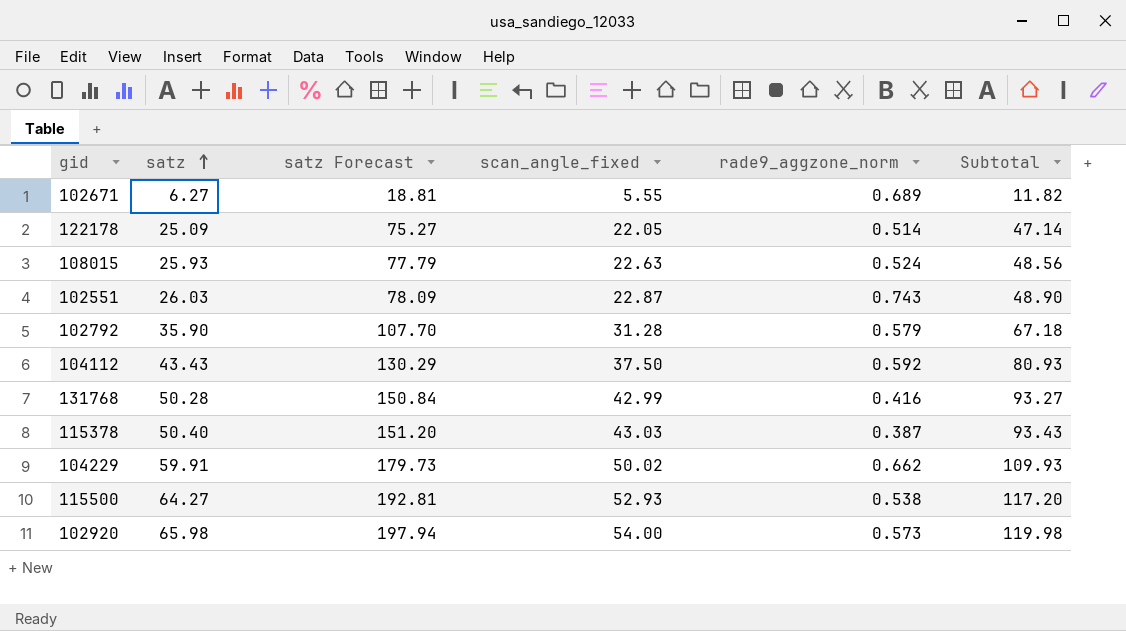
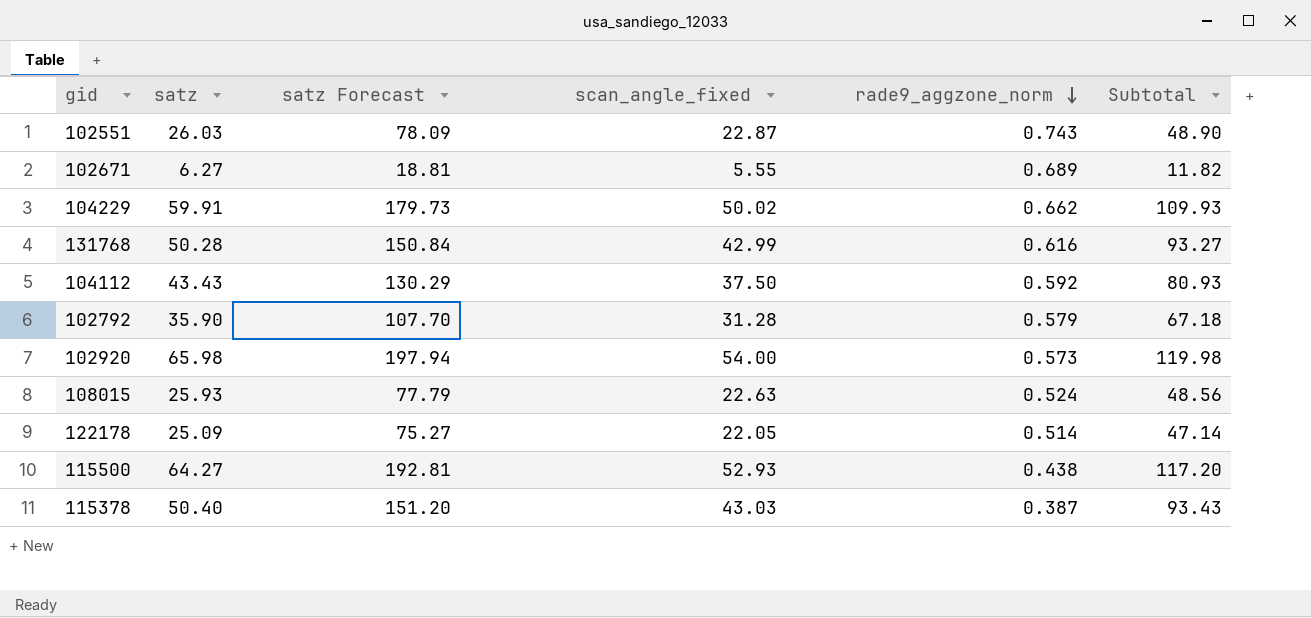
row order: satz ascending -> rade9_aggzone_norm descending
131768 | rade9_aggzone_norm: 0.416 -> 0.616
115500 | rade9_aggzone_norm: 0.538 -> 0.438

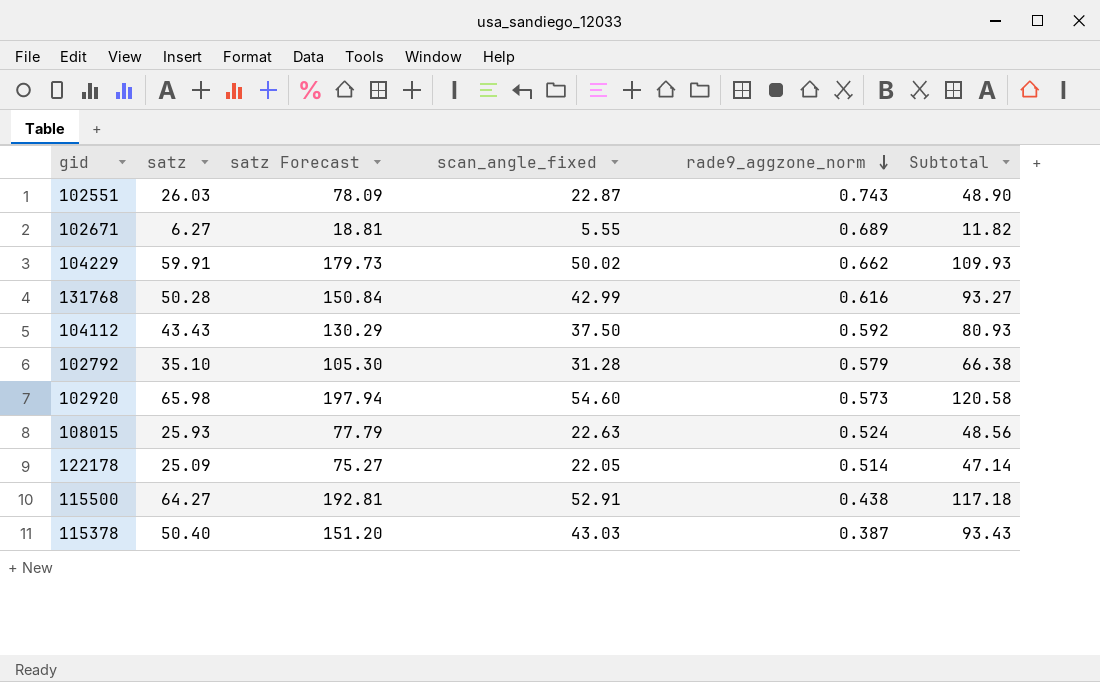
102792 | satz: 35.90 -> 35.10
102792 | satz Forecast: 107.70 -> 105.30
102792 | Subtotal: 67.18 -> 66.38
102920 | scan_angle_fixed: 54.00 -> 54.60
102920 | Subtotal: 119.98 -> 120.58
115500 | scan_angle_fixed: 52.93 -> 52.91
115500 | Subtotal: 117.20 -> 117.18

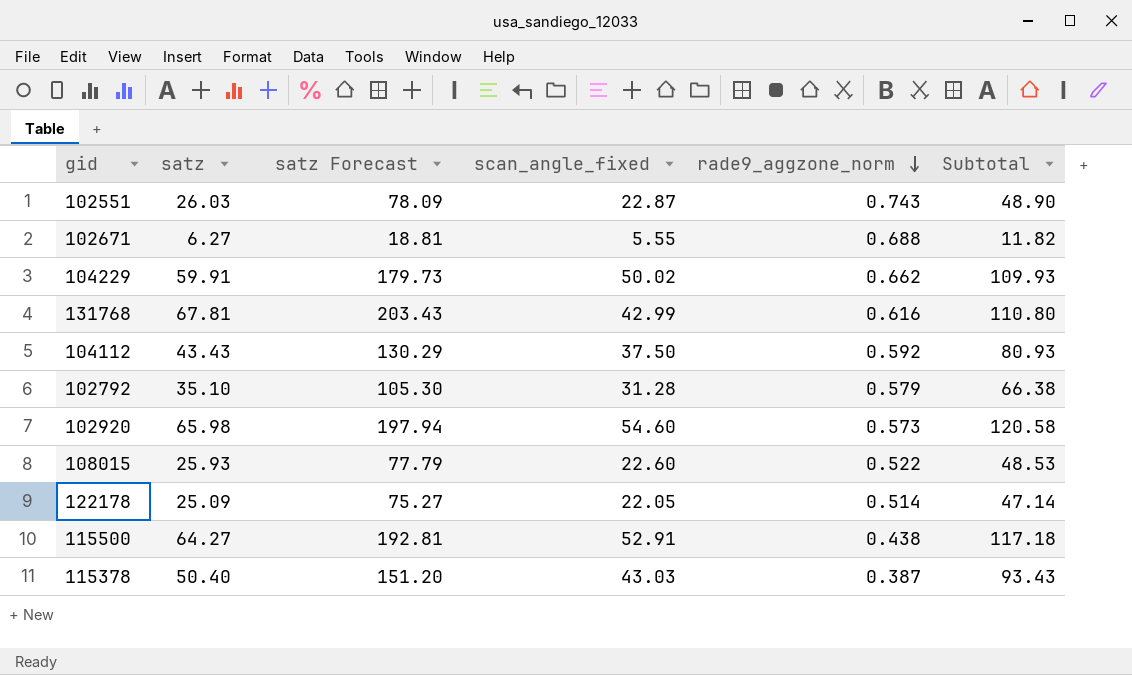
102671 | rade9_aggzone_norm: 0.689 -> 0.688
131768 | satz: 50.28 -> 67.81
131768 | satz Forecast: 150.84 -> 203.43
131768 | Subtotal: 93.27 -> 110.80
108015 | scan_angle_fixed: 22.63 -> 22.60
108015 | rade9_aggzone_norm: 0.524 -> 0.522
108015 | Subtotal: 48.56 -> 48.53

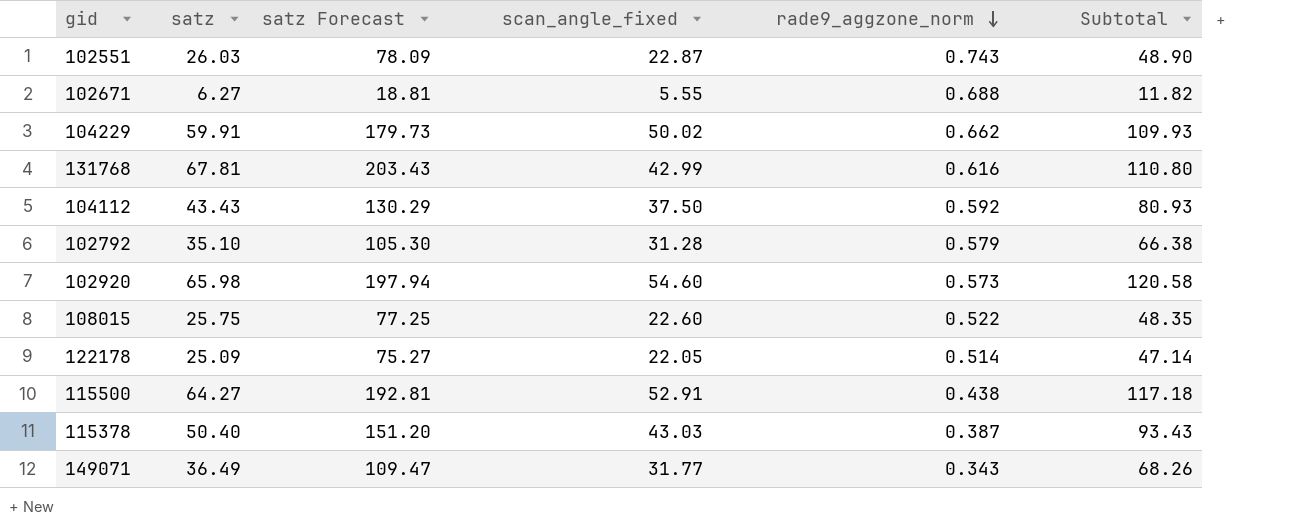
108015 | satz: 25.93 -> 25.75
108015 | satz Forecast: 77.79 -> 77.25
108015 | Subtotal: 48.53 -> 48.35
row 149071: none -> 36.49 | 109.47 | 31.77 | 0.343 | 68.26

